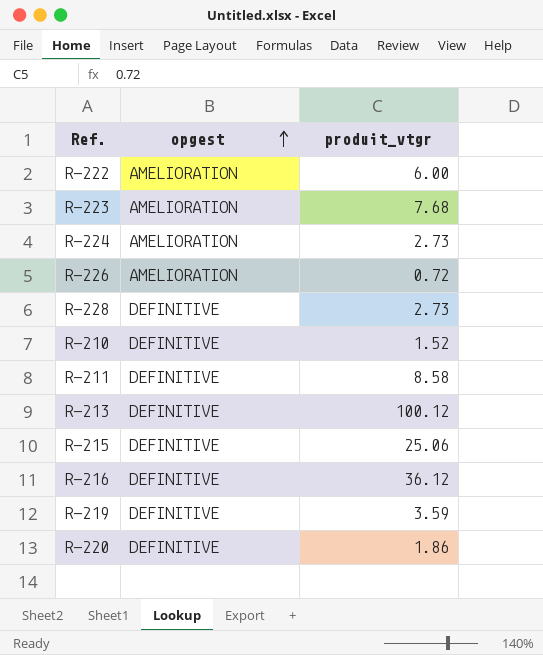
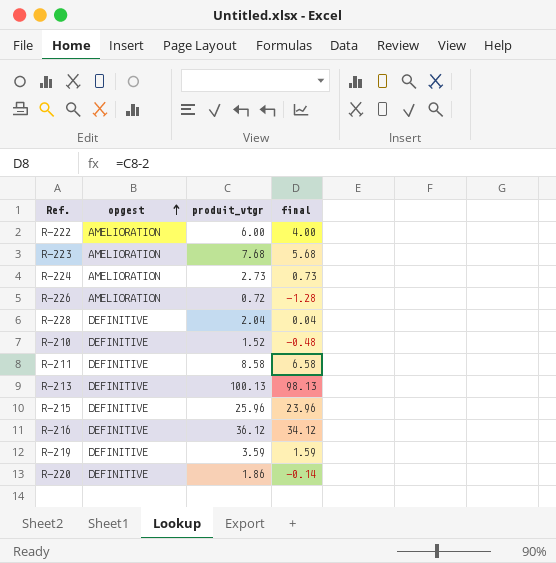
column final | formula: none -> [produit_vtgr] - 2
R-228 | produit_vtgr: 2.73 -> 2.04
R-213 | produit_vtgr: 100.12 -> 100.13
R-215 | produit_vtgr: 25.06 -> 25.96

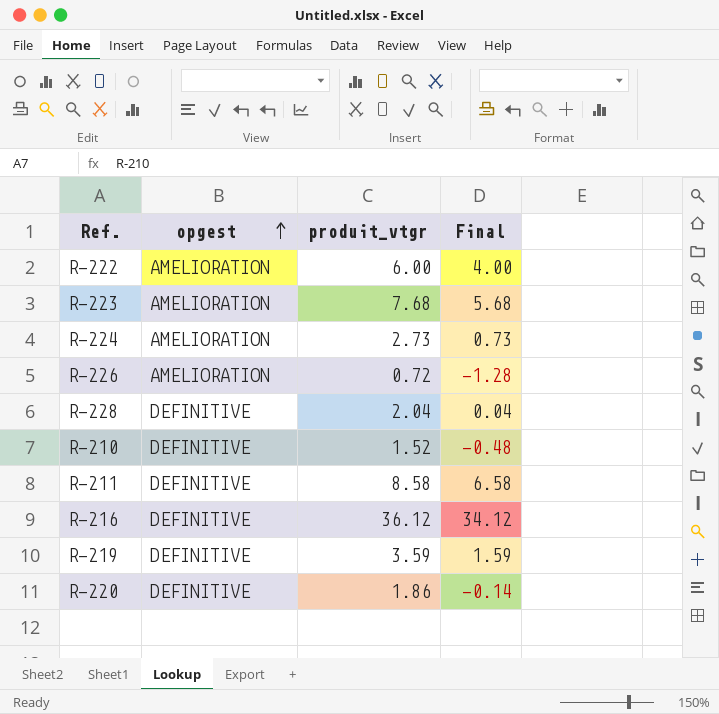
column name: final -> Final
row R-213: DEFINITIVE | 100.13 | 98.13 -> none
row R-215: DEFINITIVE | 25.96 | 23.96 -> none

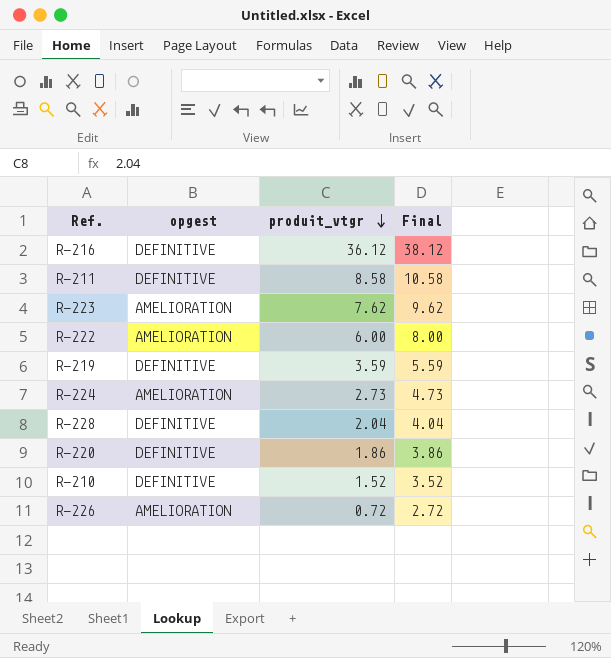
row order: opgest ascending -> produit_vtgr descending
column Final | formula: [produit_vtgr] - 2 -> [produit_vtgr] + 2
R-223 | produit_vtgr: 7.68 -> 7.62

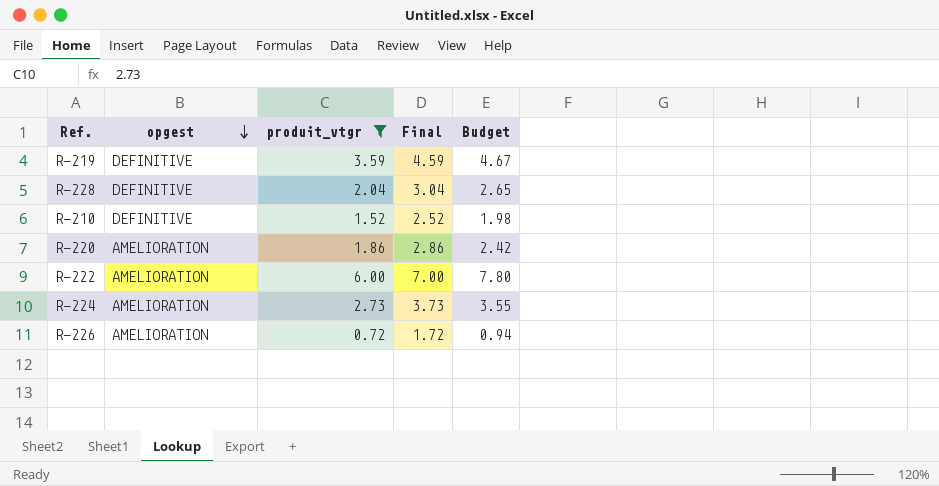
filter: none -> produit_vtgr <= 6.00
row order: produit_vtgr descending -> opgest descending
column Final | formula: [produit_vtgr] + 2 -> [produit_vtgr] + 1
column Budget | formula: none -> [produit_vtgr] * 1.3
R-220 | opgest: DEFINITIVE -> AMELIORATION

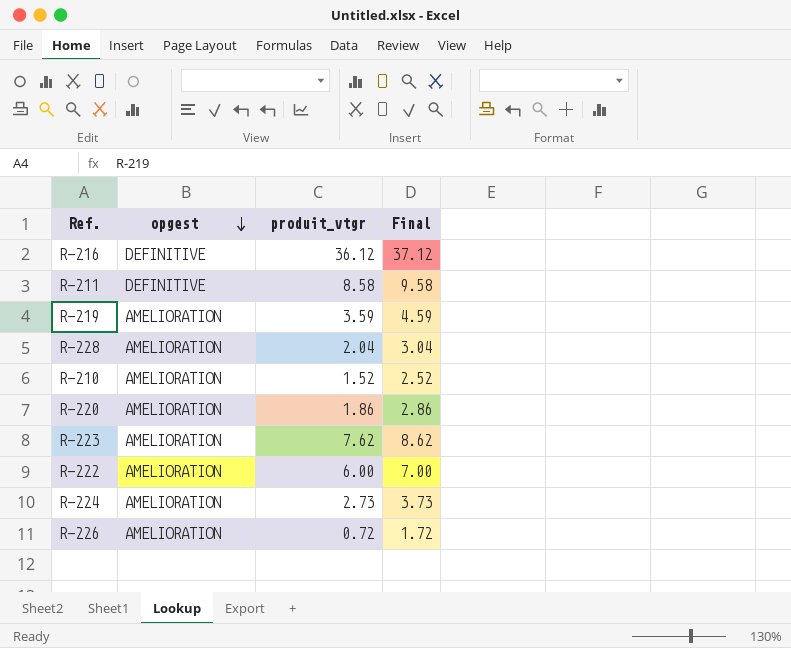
filter: produit_vtgr <= 6.00 -> none
column Budget | formula: [produit_vtgr] * 1.3 -> none
R-219 | opgest: DEFINITIVE -> AMELIORATION
R-228 | opgest: DEFINITIVE -> AMELIORATION
R-210 | opgest: DEFINITIVE -> AMELIORATION

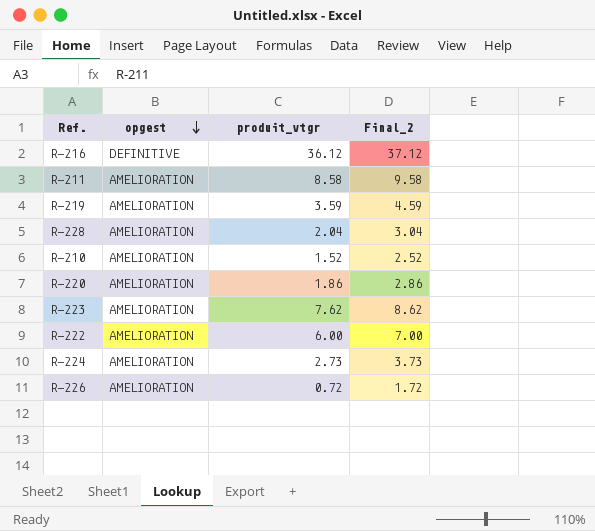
column name: Final -> Final_2
R-211 | opgest: DEFINITIVE -> AMELIORATION

